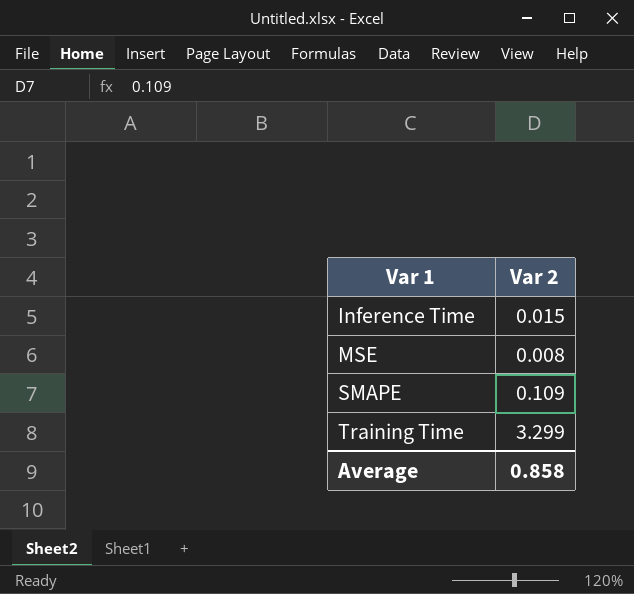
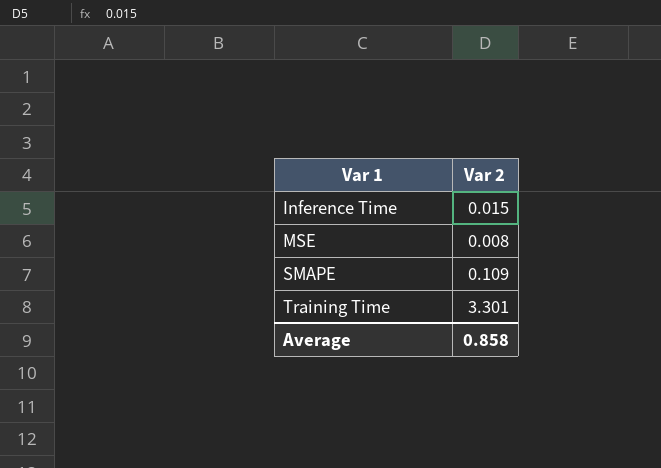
Training Time | Var 2: 3.299 -> 3.301

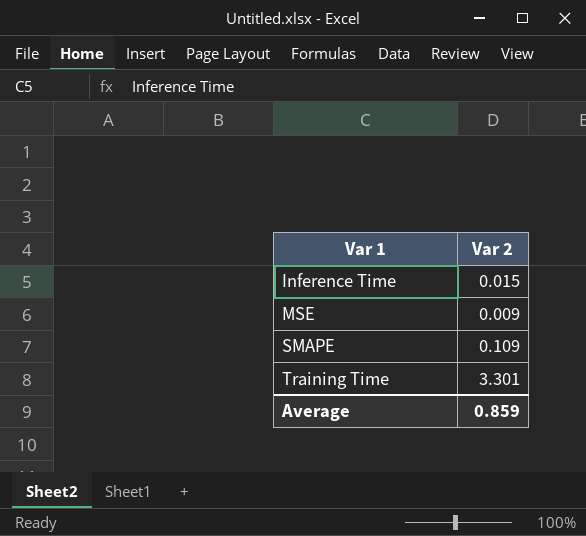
MSE | Var 2: 0.008 -> 0.009
Average | Var 2: 0.858 -> 0.859

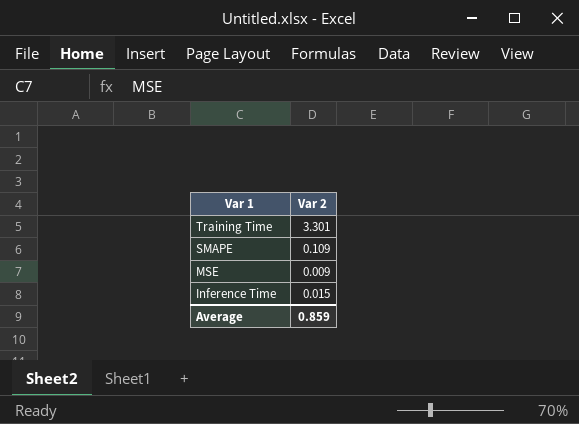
row order: Var 1 ascending -> Var 1 descending

